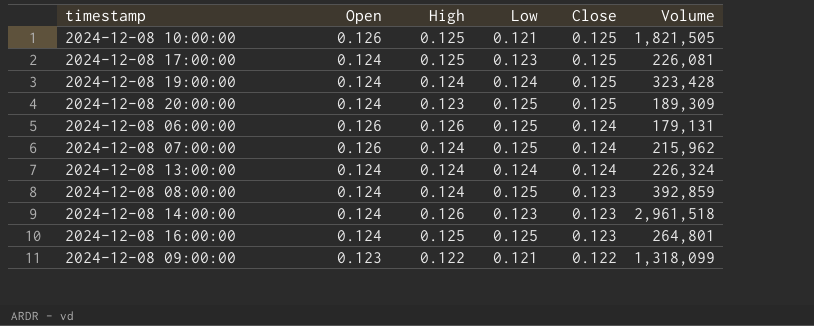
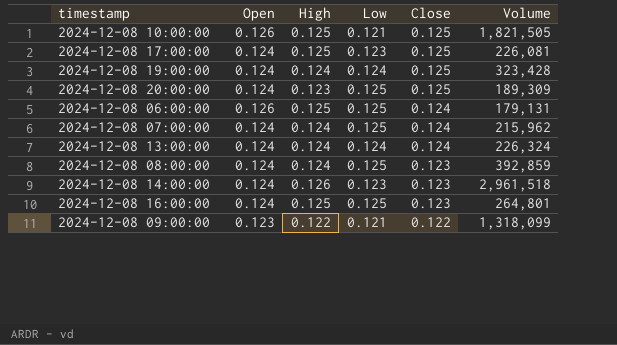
2024-12-08 06:00:00 | High: 0.126 -> 0.125
2024-12-08 07:00:00 | Open: 0.126 -> 0.124

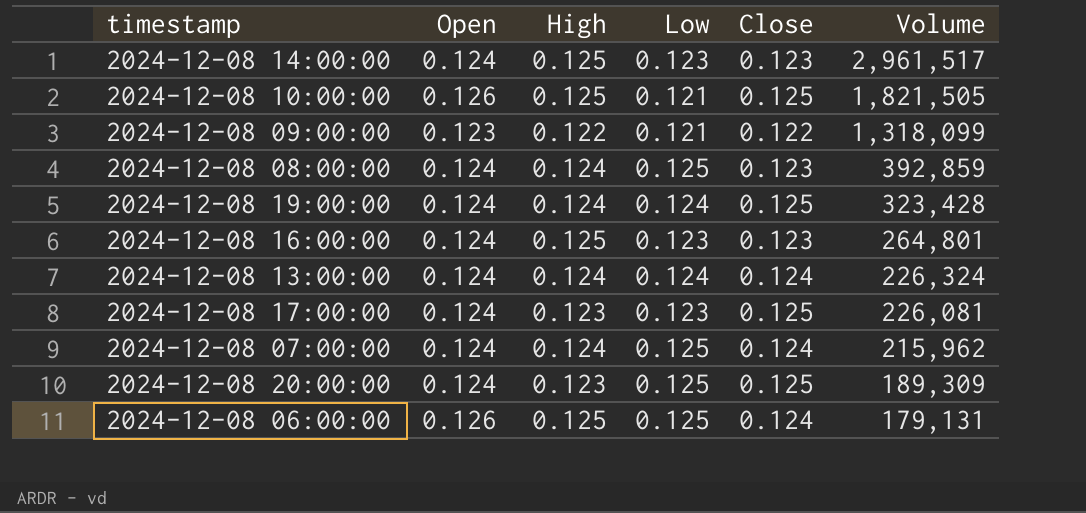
row order: Close descending -> Volume descending
2024-12-08 14:00:00 | High: 0.126 -> 0.125
2024-12-08 14:00:00 | Volume: 2,961,518 -> 2,961,517
2024-12-08 16:00:00 | Low: 0.125 -> 0.123
2024-12-08 17:00:00 | High: 0.125 -> 0.123

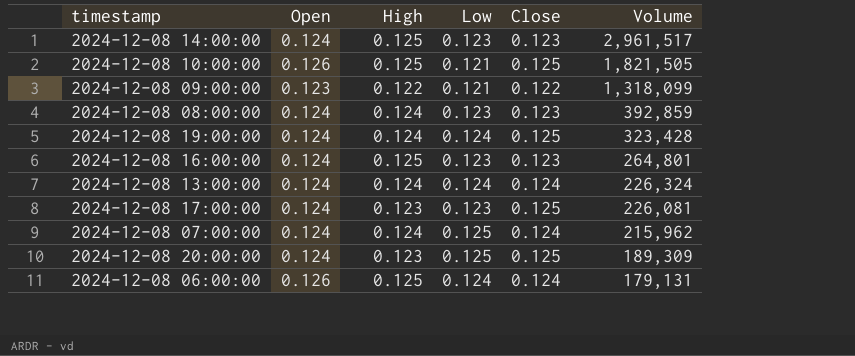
2024-12-08 08:00:00 | Low: 0.125 -> 0.123
2024-12-08 06:00:00 | Low: 0.125 -> 0.124

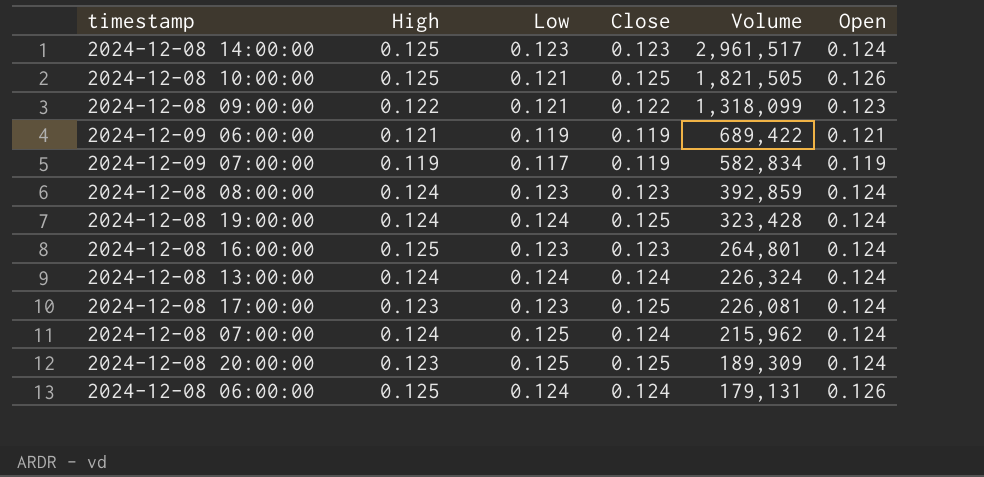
column Open | position: 2 -> 6
row 2024-12-09 06:00:00: none -> 0.121 | 0.119 | 0.119 | 689,422 | 0.121
row 2024-12-09 07:00:00: none -> 0.119 | 0.117 | 0.119 | 582,834 | 0.119

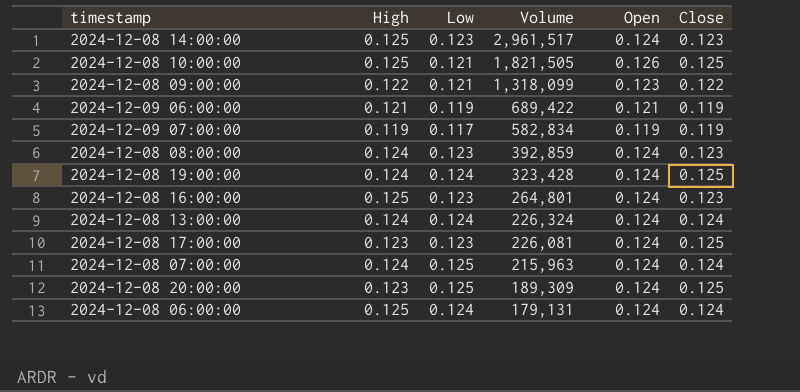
column Close | position: 4 -> 6
2024-12-08 07:00:00 | Volume: 215,962 -> 215,963
2024-12-08 06:00:00 | Open: 0.126 -> 0.124

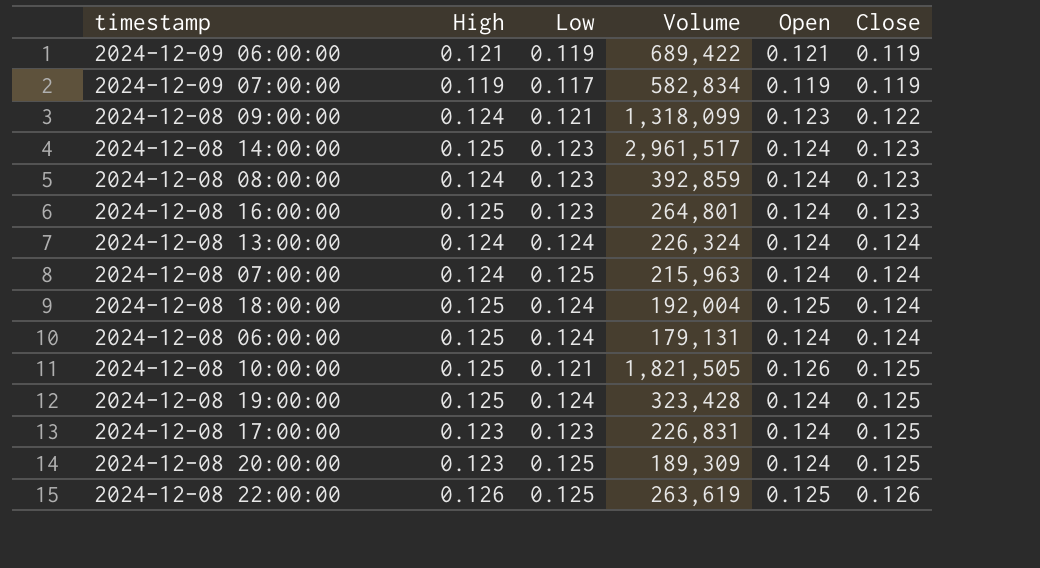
row order: Volume descending -> Close ascending
2024-12-08 09:00:00 | High: 0.122 -> 0.124
row 2024-12-08 18:00:00: none -> 0.125 | 0.124 | 192,004 | 0.125 | 0.124
2024-12-08 19:00:00 | High: 0.124 -> 0.125
2024-12-08 17:00:00 | Volume: 226,081 -> 226,831
row 2024-12-08 22:00:00: none -> 0.126 | 0.125 | 263,619 | 0.125 | 0.126

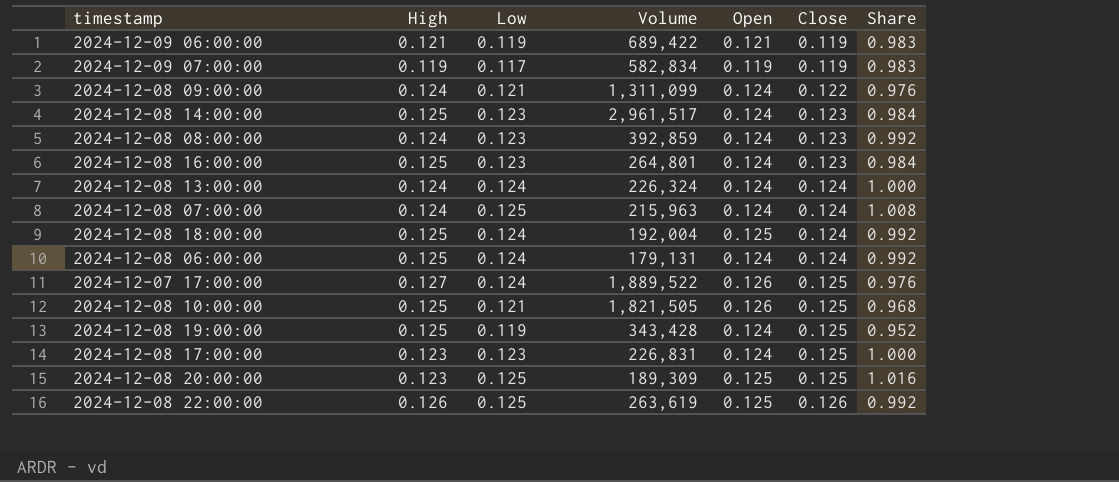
column Share | formula: none -> [Low] / [High]
2024-12-08 09:00:00 | Volume: 1,318,099 -> 1,311,099
2024-12-08 09:00:00 | Open: 0.123 -> 0.124
row 2024-12-07 17:00:00: none -> 0.127 | 0.124 | 1,889,522 | 0.126 | 0.125 | 0.976
2024-12-08 19:00:00 | Low: 0.124 -> 0.119
2024-12-08 19:00:00 | Volume: 323,428 -> 343,428
2024-12-08 20:00:00 | Open: 0.124 -> 0.125

